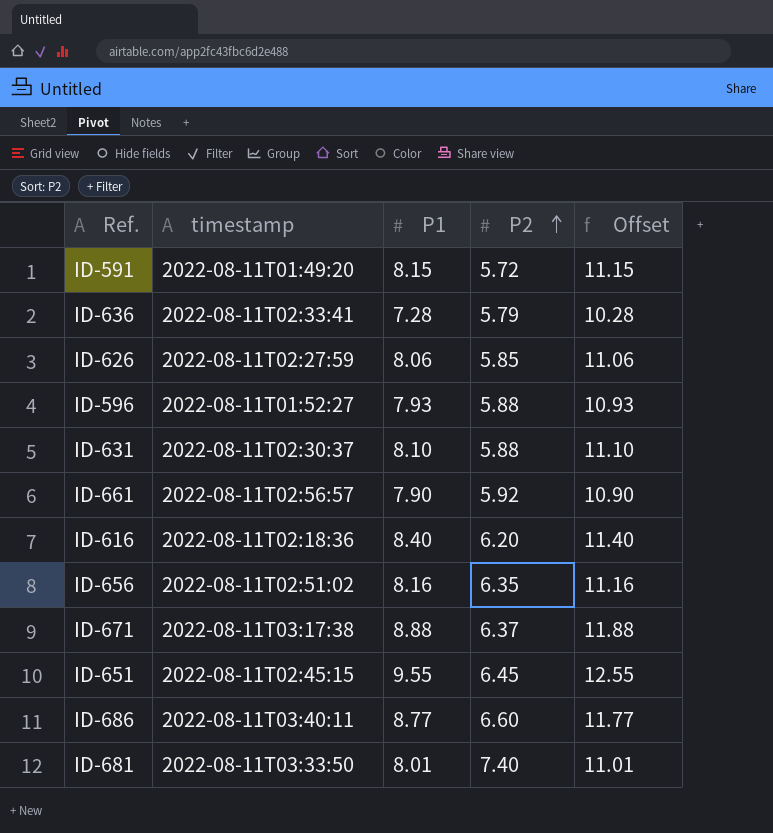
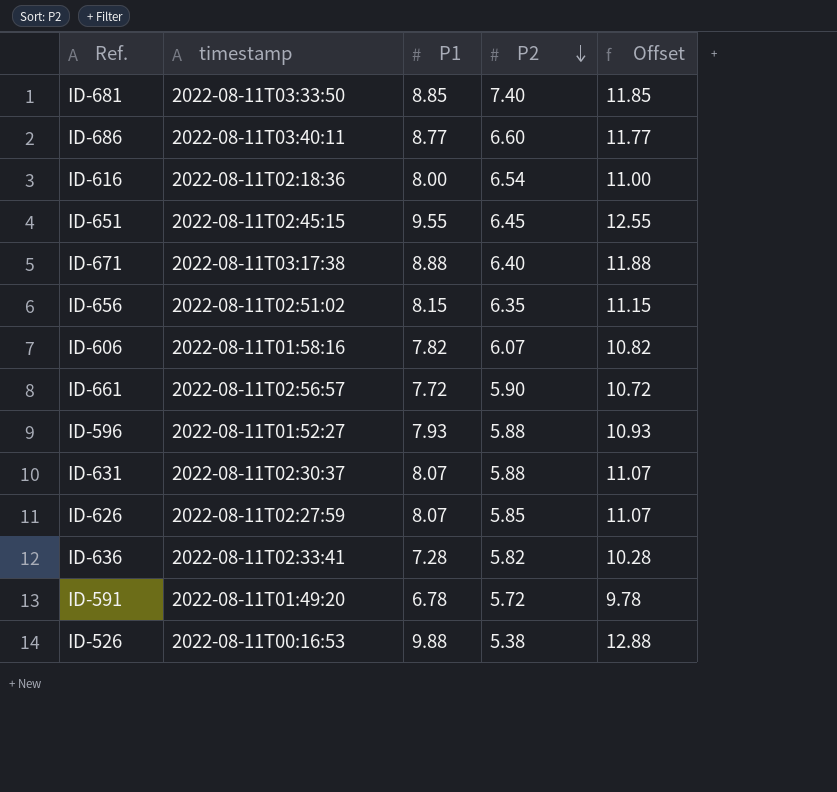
row order: P2 ascending -> P2 descending
ID-681 | P1: 8.01 -> 8.85
ID-681 | Offset: 11.01 -> 11.85
ID-616 | P1: 8.40 -> 8.00
ID-616 | P2: 6.20 -> 6.54
ID-616 | Offset: 11.40 -> 11.00
ID-671 | P2: 6.37 -> 6.40
ID-656 | P1: 8.16 -> 8.15
ID-656 | Offset: 11.16 -> 11.15
row ID-606: none -> 2022-08-11T01:58:16 | 7.82 | 6.07 | 10.82
ID-661 | P1: 7.90 -> 7.72
ID-661 | P2: 5.92 -> 5.90
ID-661 | Offset: 10.90 -> 10.72
ID-631 | P1: 8.10 -> 8.07
ID-631 | Offset: 11.10 -> 11.07
ID-626 | P1: 8.06 -> 8.07
ID-626 | Offset: 11.06 -> 11.07
ID-636 | P2: 5.79 -> 5.82
ID-591 | P1: 8.15 -> 6.78
ID-591 | Offset: 11.15 -> 9.78
row ID-526: none -> 2022-08-11T00:16:53 | 9.88 | 5.38 | 12.88

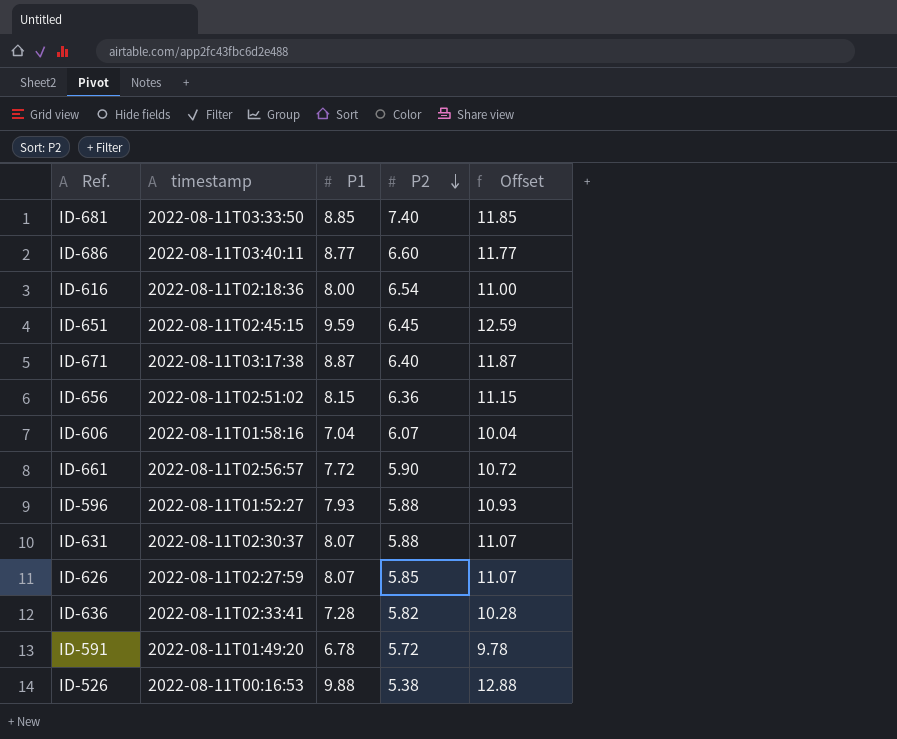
ID-651 | P1: 9.55 -> 9.59
ID-651 | Offset: 12.55 -> 12.59
ID-671 | P1: 8.88 -> 8.87
ID-671 | Offset: 11.88 -> 11.87
ID-656 | P2: 6.35 -> 6.36
ID-606 | P1: 7.82 -> 7.04
ID-606 | Offset: 10.82 -> 10.04

